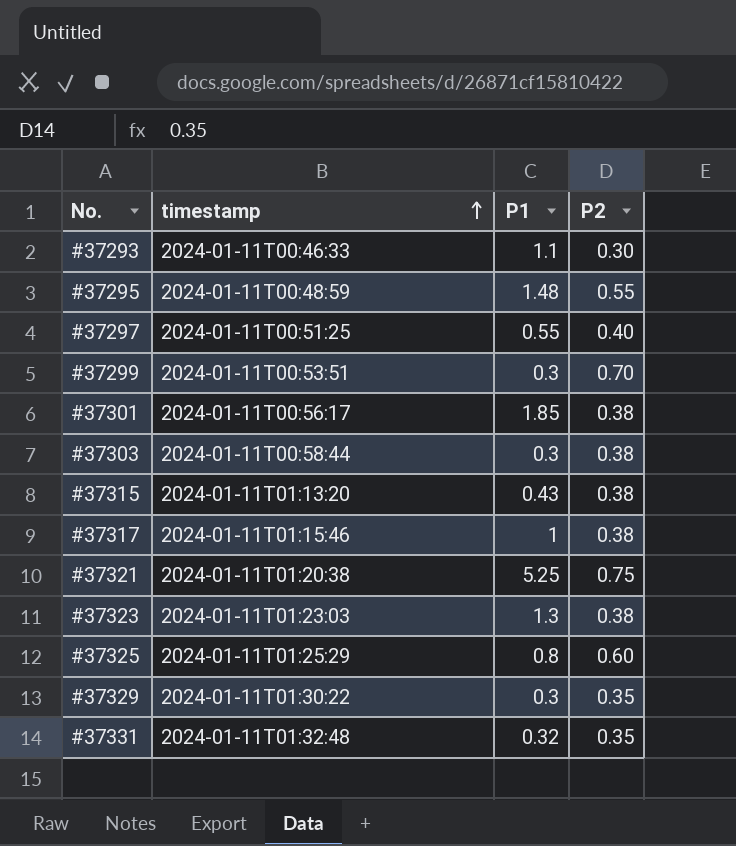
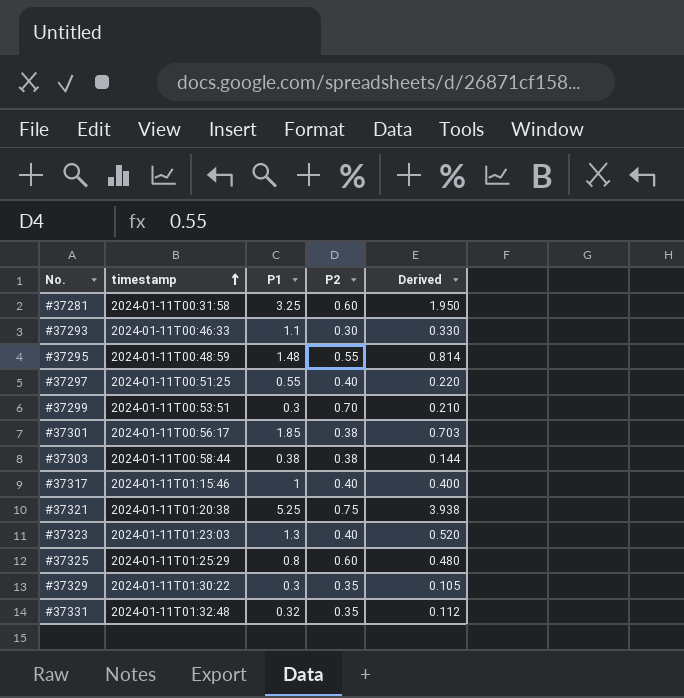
column Derived | formula: none -> [P1] * [P2]
row #37315: 2024-01-11T01:13:20 | 0.43 | 0.38 -> none
row #37281: none -> 2024-01-11T00:31:58 | 3.25 | 0.60 | 1.950
#37303 | P1: 0.3 -> 0.38
#37317 | P2: 0.38 -> 0.40
#37323 | P2: 0.38 -> 0.40

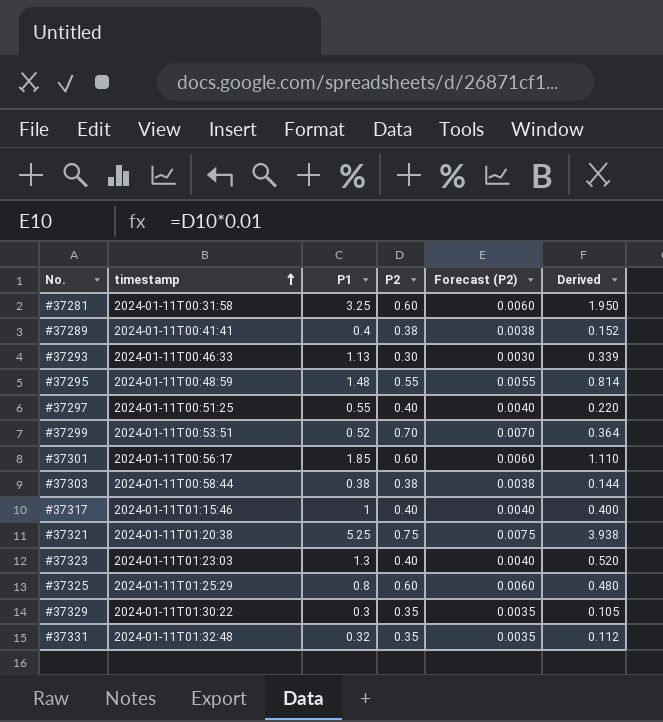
column Forecast (P2) | formula: none -> [P2] * 0.01
row #37289: none -> 2024-01-11T00:41:41 | 0.4 | 0.38 | 0.0038 | 0.152
#37293 | P1: 1.1 -> 1.13
#37293 | Derived: 0.330 -> 0.339
#37299 | P1: 0.3 -> 0.52
#37299 | Derived: 0.210 -> 0.364
#37301 | P2: 0.38 -> 0.60
#37301 | Derived: 0.703 -> 1.110

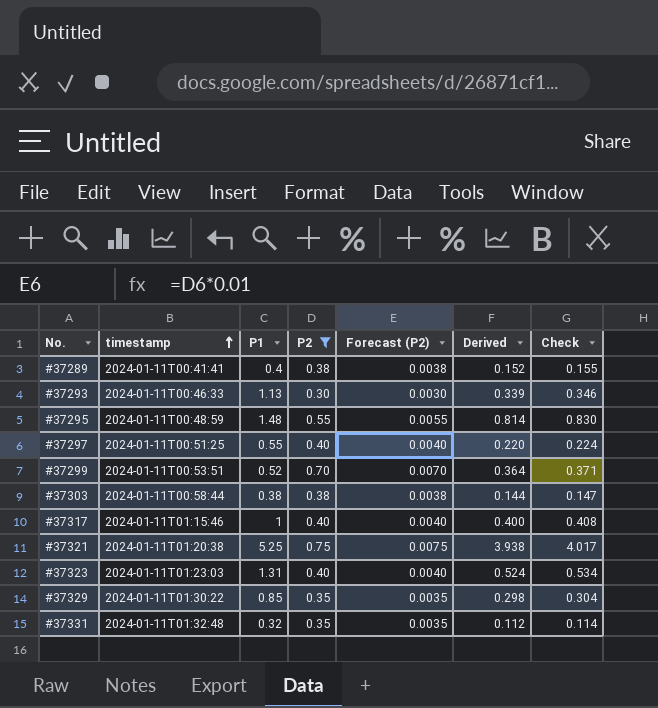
filter: none -> P2 != 0.60
column Check | formula: none -> [Derived] * 1.02
#37323 | P1: 1.3 -> 1.31
#37323 | Derived: 0.520 -> 0.524
#37329 | P1: 0.3 -> 0.85
#37329 | Derived: 0.105 -> 0.298

